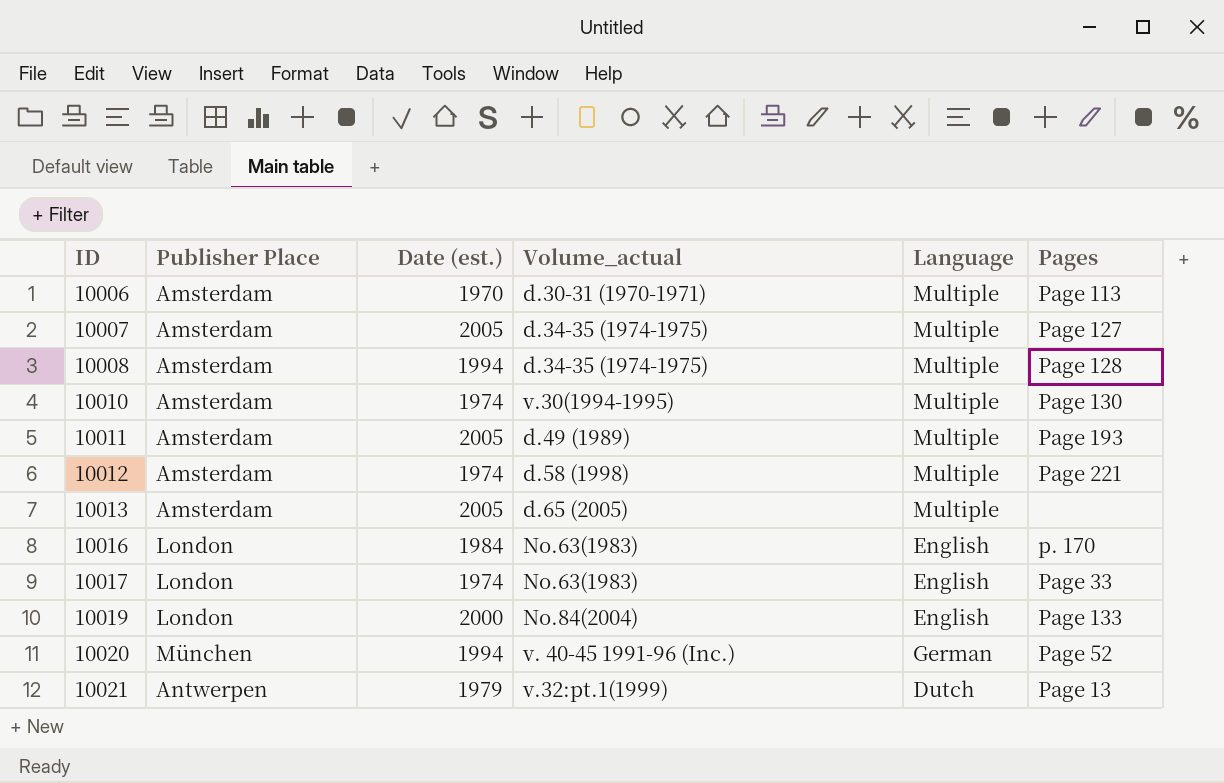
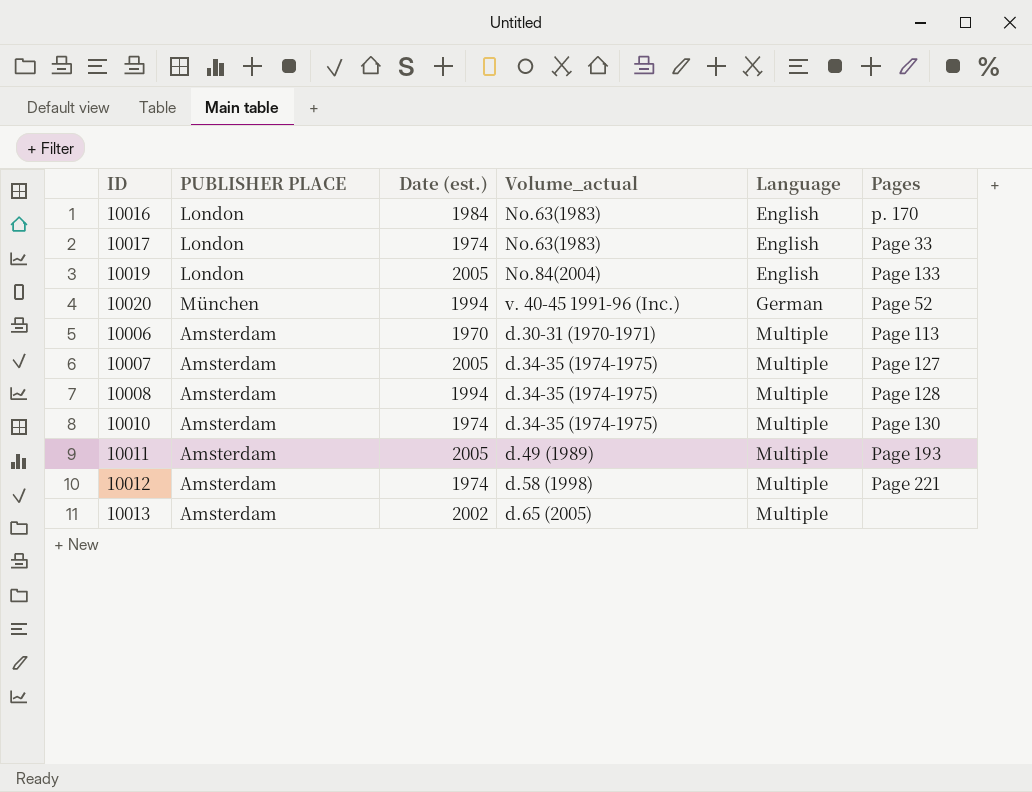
row order: ID ascending -> Language ascending
column name: Publisher Place -> PUBLISHER PLACE
row 10021: Antwerpen | 1979 | v.32:pt.1(1999) | Dutch | Page 13 -> none
10019 | Date (est.): 2000 -> 2005
10010 | Volume_actual: v.30(1994-1995) -> d.34-35 (1974-1975)
10013 | Date (est.): 2005 -> 2002

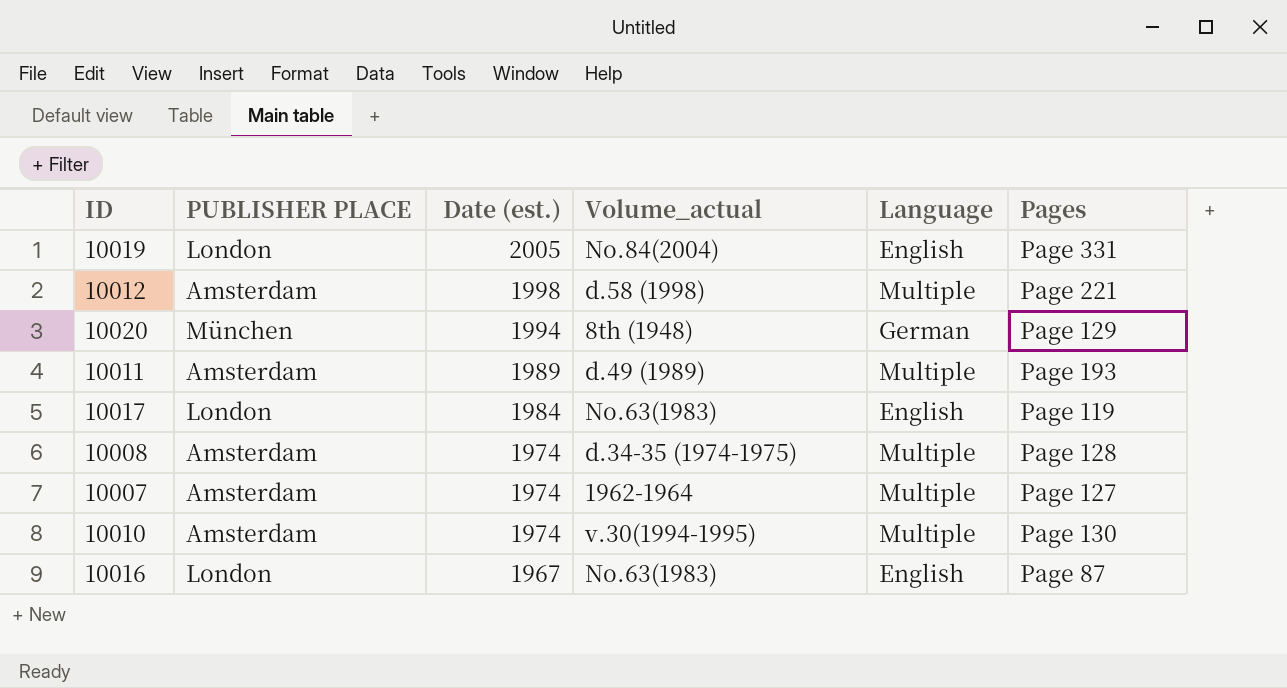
row order: Language ascending -> Date (est.) descending
row 10006: Amsterdam | 1970 | d.30-31 (1970-1971) | Multiple | Page 113 -> none
row 10013: Amsterdam | 2002 | d.65 (2005) | Multiple | none -> none
10019 | Pages: Page 133 -> Page 331
10012 | Date (est.): 1974 -> 1998
10020 | Volume_actual: v. 40-45 1991-96 (Inc.) -> 8th (1948)
10020 | Pages: Page 52 -> Page 129
10011 | Date (est.): 2005 -> 1989
10017 | Date (est.): 1974 -> 1984
10017 | Pages: Page 33 -> Page 119
10008 | Date (est.): 1994 -> 1974
10007 | Date (est.): 2005 -> 1974
10007 | Volume_actual: d.34-35 (1974-1975) -> 1962-1964
10010 | Volume_actual: d.34-35 (1974-1975) -> v.30(1994-1995)
10016 | Date (est.): 1984 -> 1967
10016 | Pages: p. 170 -> Page 87

